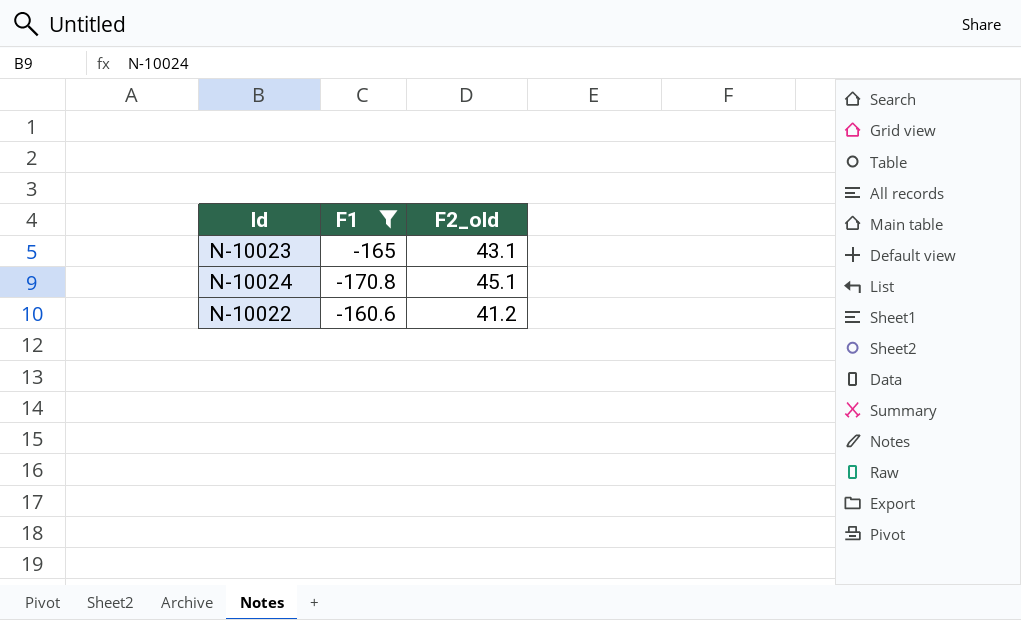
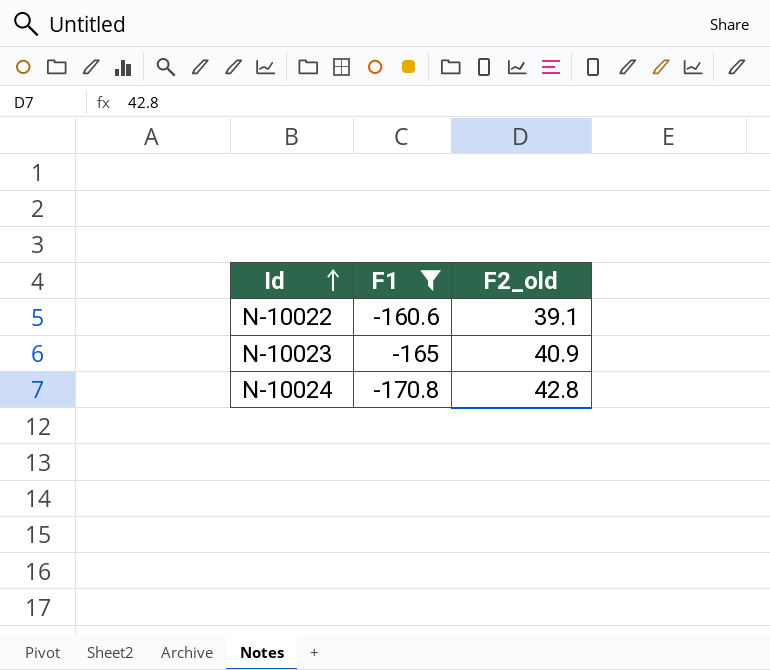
row order: none -> Id ascending
N-10022 | F2_old: 41.2 -> 39.1
N-10023 | F2_old: 43.1 -> 40.9
N-10024 | F2_old: 45.1 -> 42.8

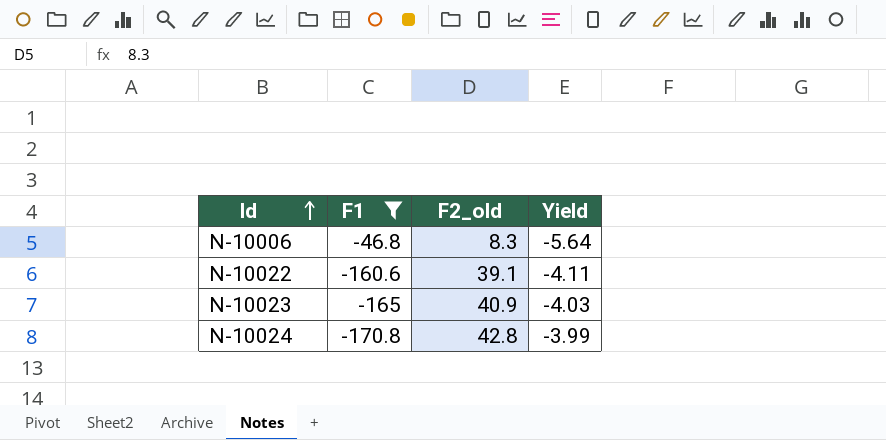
column Yield | formula: none -> [F1] / [F2_old]
row N-10006: none -> -46.8 | 8.3 | -5.64

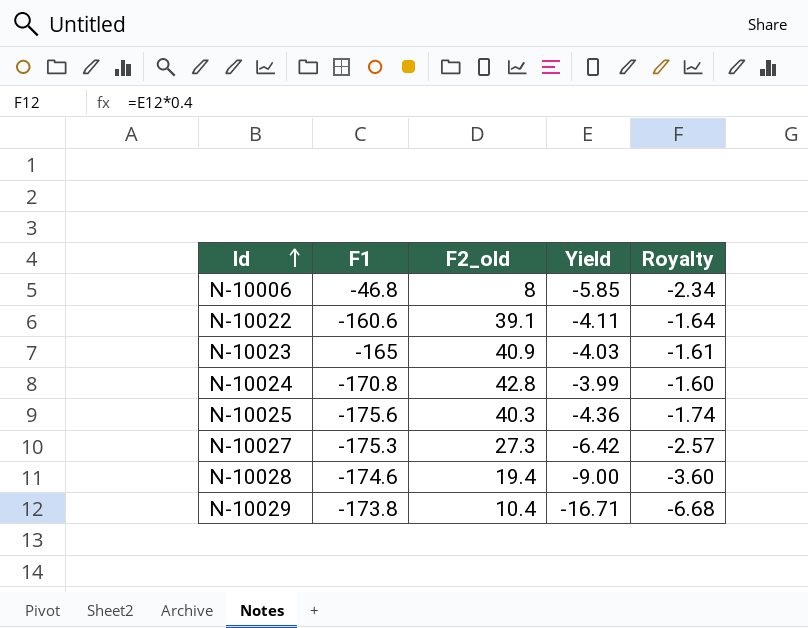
filter: F1 >= -170.8 -> none
column Royalty | formula: none -> [Yield] * 0.4
N-10006 | F2_old: 8.3 -> 8
N-10006 | Yield: -5.64 -> -5.85

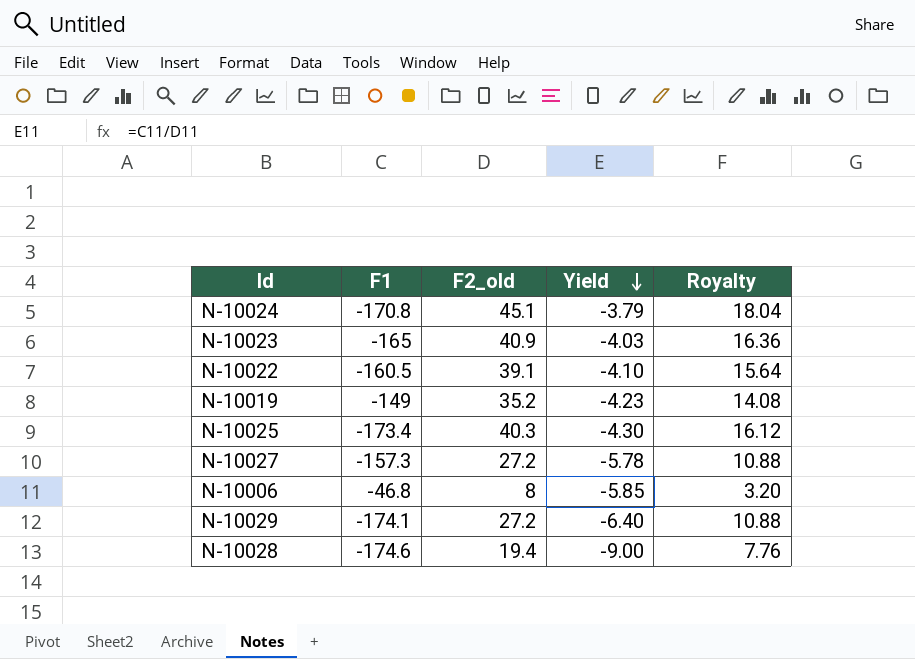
row order: Id ascending -> Yield descending
column Royalty | formula: [Yield] * 0.4 -> [F2_old] * 0.4
N-10024 | F2_old: 42.8 -> 45.1
N-10024 | Yield: -3.99 -> -3.79
N-10022 | F1: -160.6 -> -160.5
N-10022 | Yield: -4.11 -> -4.10
row N-10019: none -> -149 | 35.2 | -4.23 | 14.08
N-10025 | F1: -175.6 -> -173.4
N-10025 | Yield: -4.36 -> -4.30
N-10027 | F1: -175.3 -> -157.3
N-10027 | F2_old: 27.3 -> 27.2
N-10027 | Yield: -6.42 -> -5.78
N-10029 | F1: -173.8 -> -174.1
N-10029 | F2_old: 10.4 -> 27.2
N-10029 | Yield: -16.71 -> -6.40

